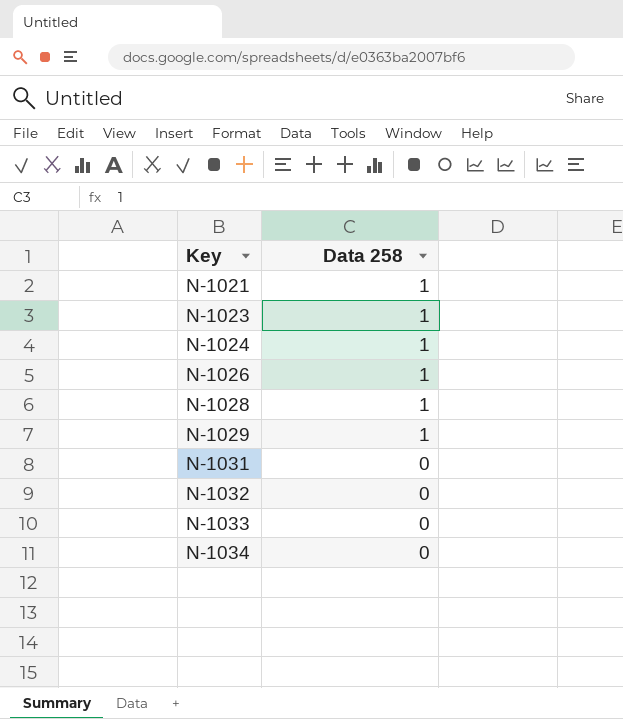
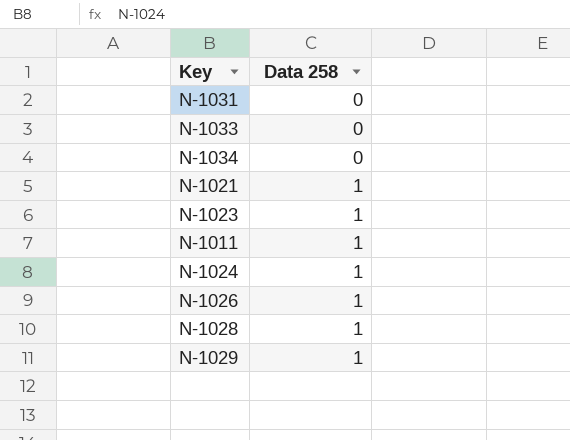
row order: Key ascending -> Data 258 ascending
row N-1032: 0 -> none
row N-1011: none -> 1

